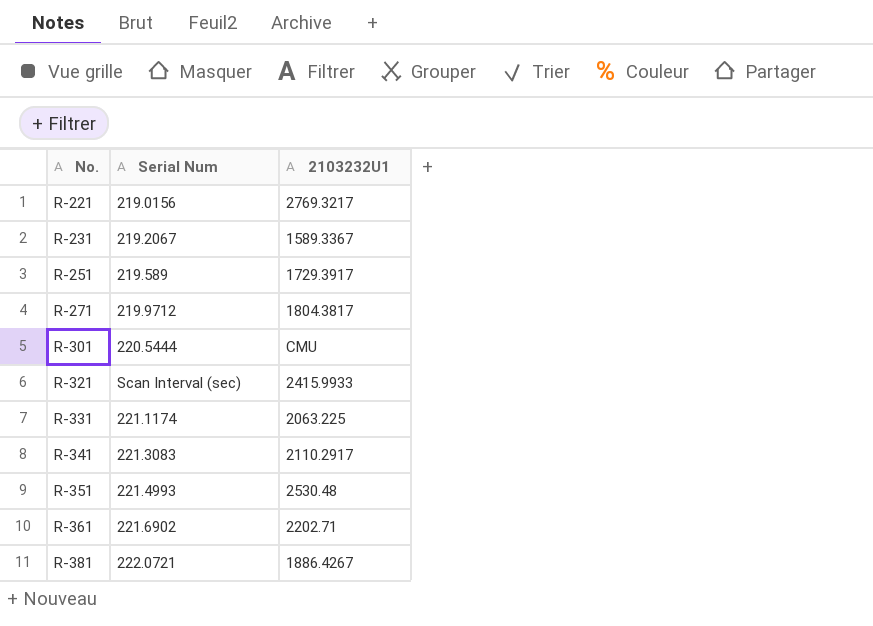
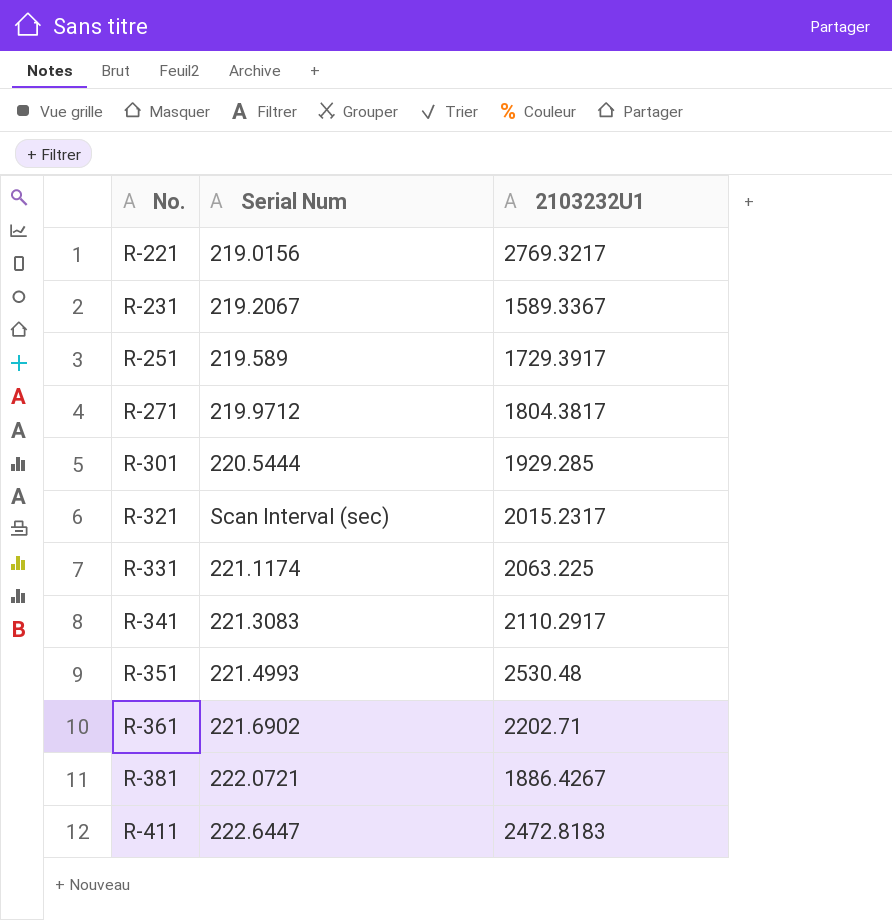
R-301 | 2103232U1: CMU -> 1929.285
R-321 | 2103232U1: 2415.9933 -> 2015.2317
row R-411: none -> 222.6447 | 2472.8183

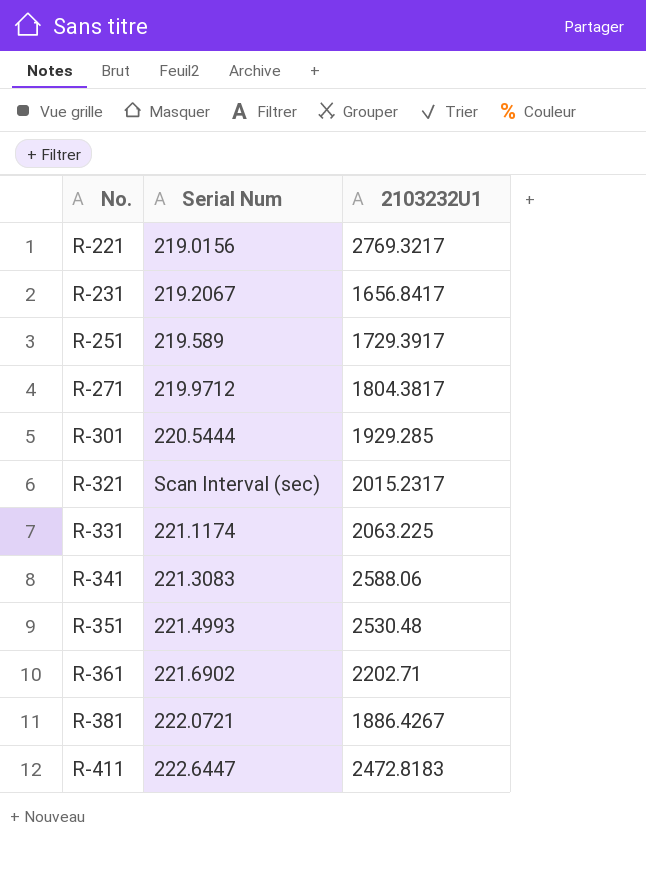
R-231 | 2103232U1: 1589.3367 -> 1656.8417
R-341 | 2103232U1: 2110.2917 -> 2588.06

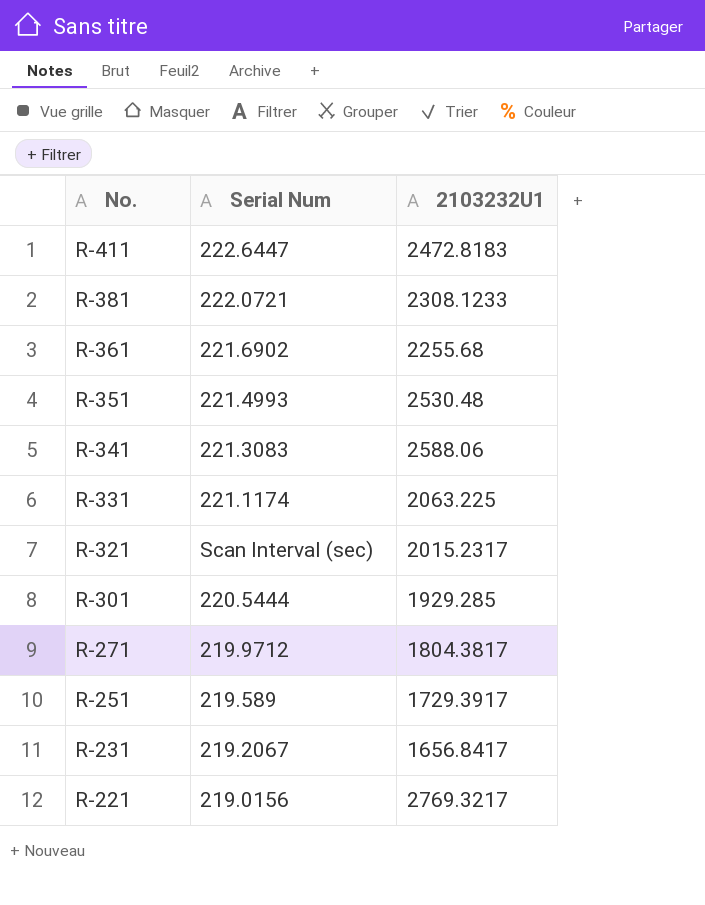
row order: No. ascending -> No. descending
R-381 | 2103232U1: 1886.4267 -> 2308.1233
R-361 | 2103232U1: 2202.71 -> 2255.68

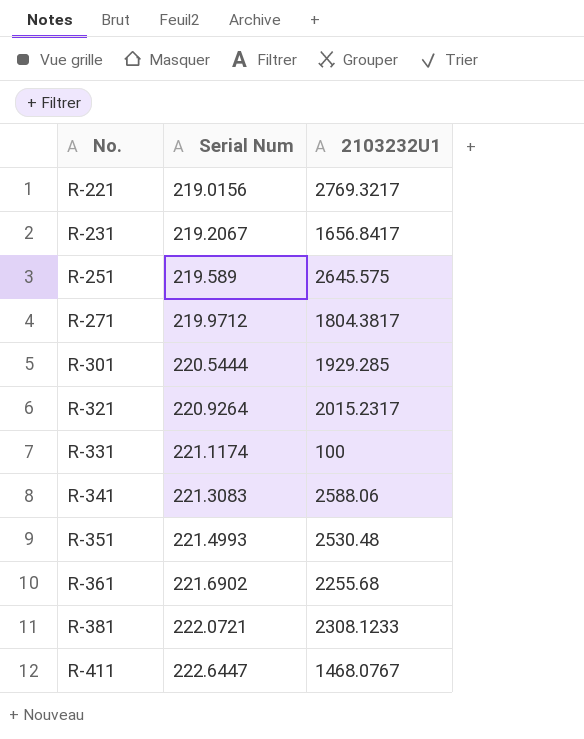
row order: No. descending -> No. ascending
R-251 | 2103232U1: 1729.3917 -> 2645.575
R-321 | Serial Num: Scan Interval (sec) -> 220.9264
R-331 | 2103232U1: 2063.225 -> 100
R-411 | 2103232U1: 2472.8183 -> 1468.0767

